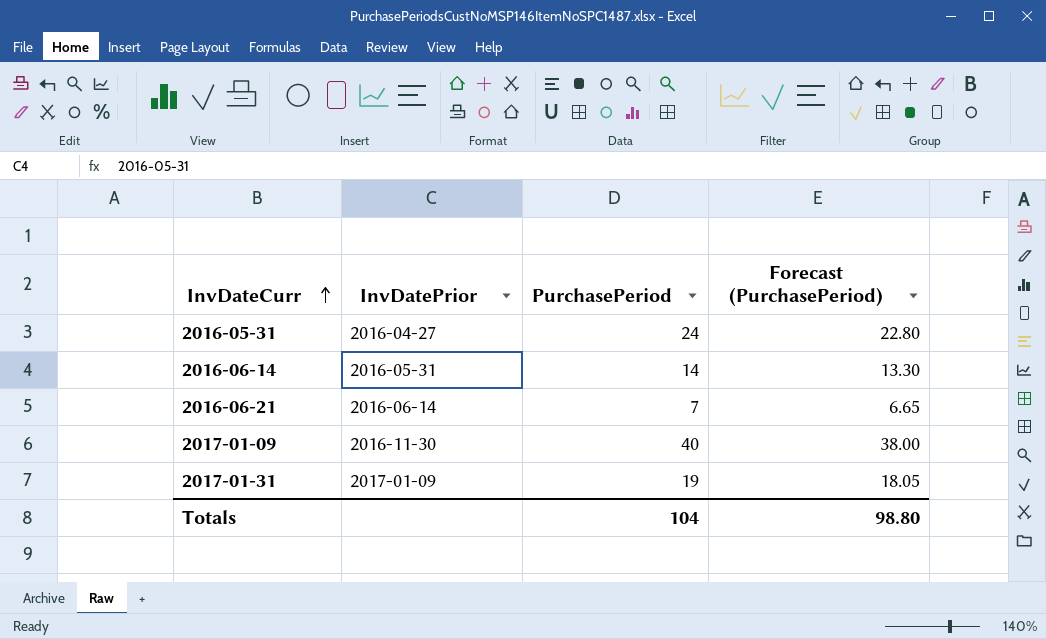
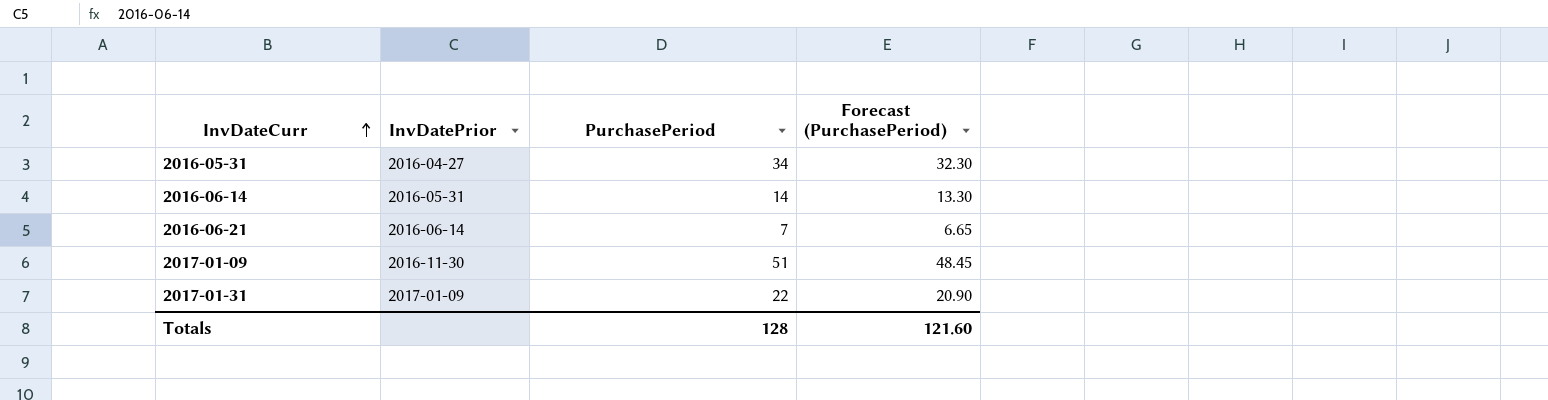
2016-05-31 | PurchasePeriod: 24 -> 34
2016-05-31 | Forecast (PurchasePeriod): 22.80 -> 32.30
2017-01-09 | PurchasePeriod: 40 -> 51
2017-01-09 | Forecast (PurchasePeriod): 38.00 -> 48.45
2017-01-31 | PurchasePeriod: 19 -> 22
2017-01-31 | Forecast (PurchasePeriod): 18.05 -> 20.90
Totals | PurchasePeriod: 104 -> 128
Totals | Forecast (PurchasePeriod): 98.80 -> 121.60

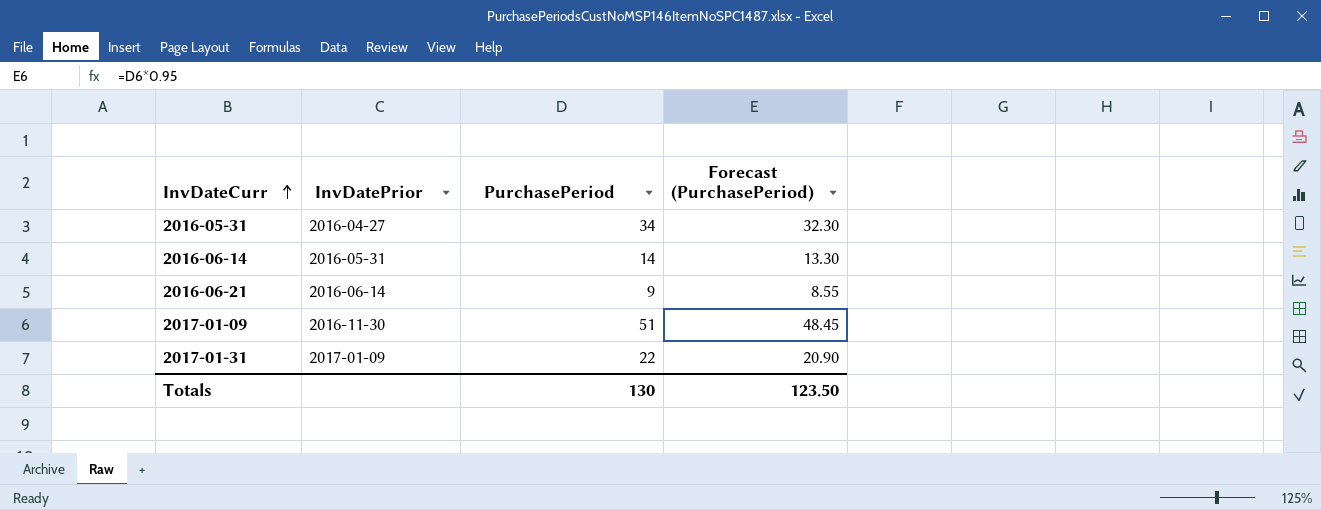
2016-06-21 | PurchasePeriod: 7 -> 9
2016-06-21 | Forecast (PurchasePeriod): 6.65 -> 8.55
Totals | PurchasePeriod: 128 -> 130
Totals | Forecast (PurchasePeriod): 121.60 -> 123.50

